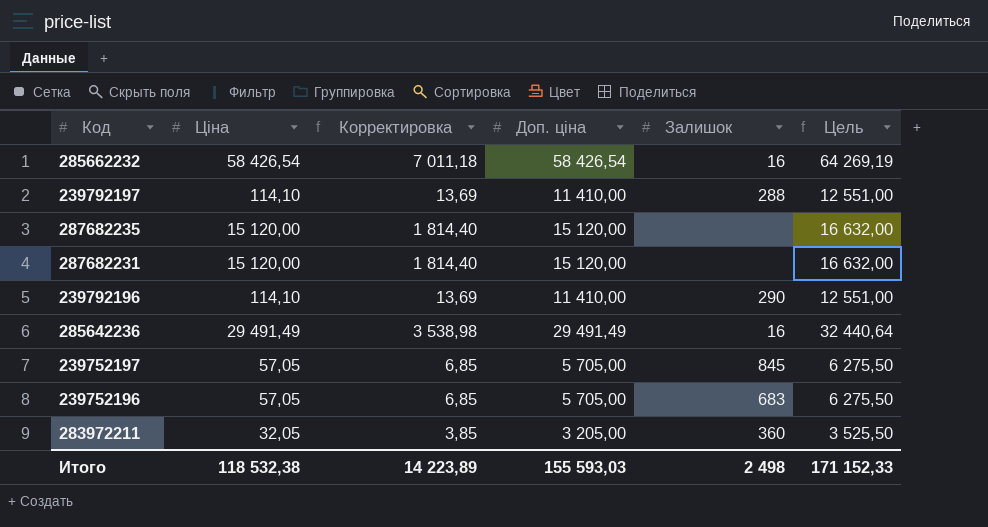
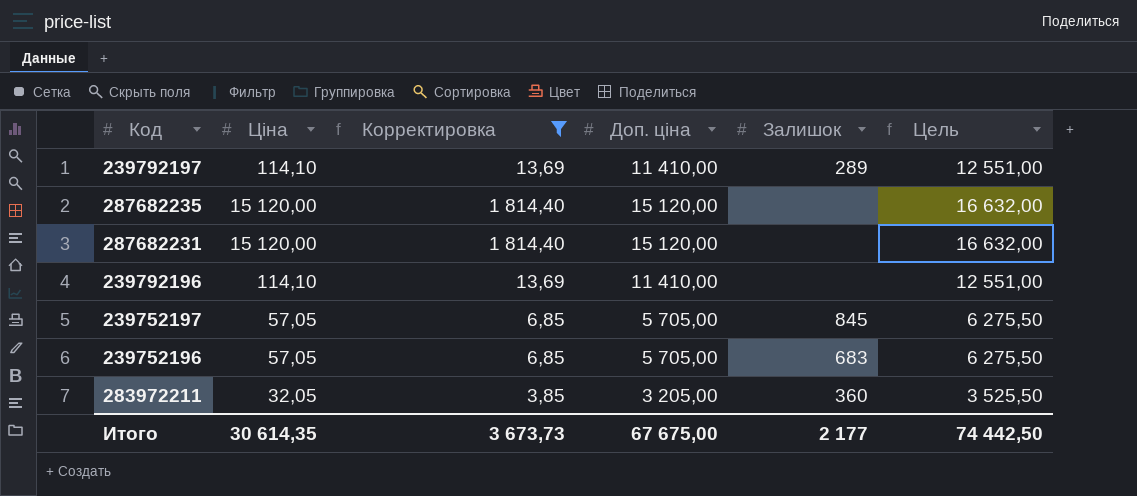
filter: none -> Корректировка <= 1 814,40
239792197 | Залишок: 288 -> 289
239792196 | Залишок: 290 -> none
Итого | Ціна: 118 532,38 -> 30 614,35
Итого | Корректировка: 14 223,89 -> 3 673,73
Итого | Доп. ціна: 155 593,03 -> 67 675,00
Итого | Залишок: 2 498 -> 2 177
Итого | Цель: 171 152,33 -> 74 442,50

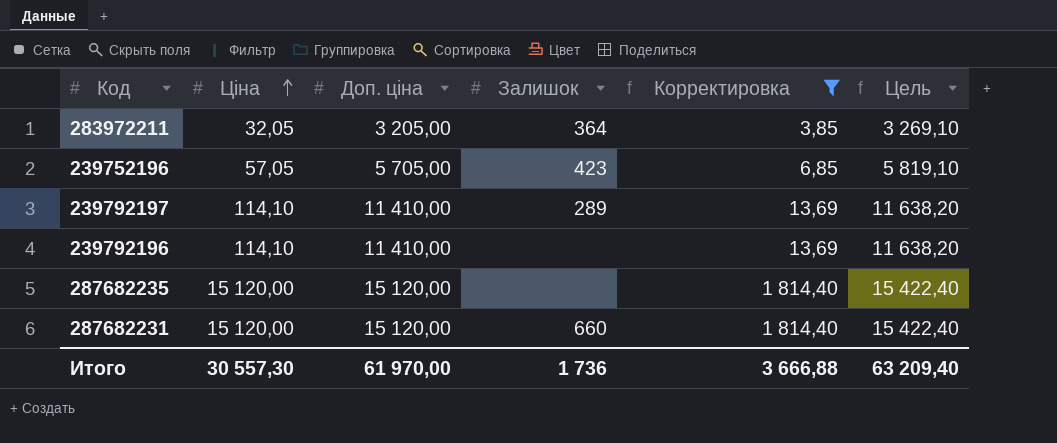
row order: none -> Ціна ascending
column Корректировка | position: 3 -> 5
column Цель | formula: [Доп. ціна] * 1,1 -> [Доп. ціна] * 1,02
row 239752197: 57,05 | 6,85 | 5 705,00 | 845 | 6 275,50 -> none
283972211 | Залишок: 360 -> 364
239752196 | Залишок: 683 -> 423
287682231 | Залишок: none -> 660
Итого | Ціна: 30 614,35 -> 30 557,30
Итого | Доп. ціна: 67 675,00 -> 61 970,00
Итого | Залишок: 2 177 -> 1 736
Итого | Корректировка: 3 673,73 -> 3 666,88
Итого | Цель: 74 442,50 -> 63 209,40

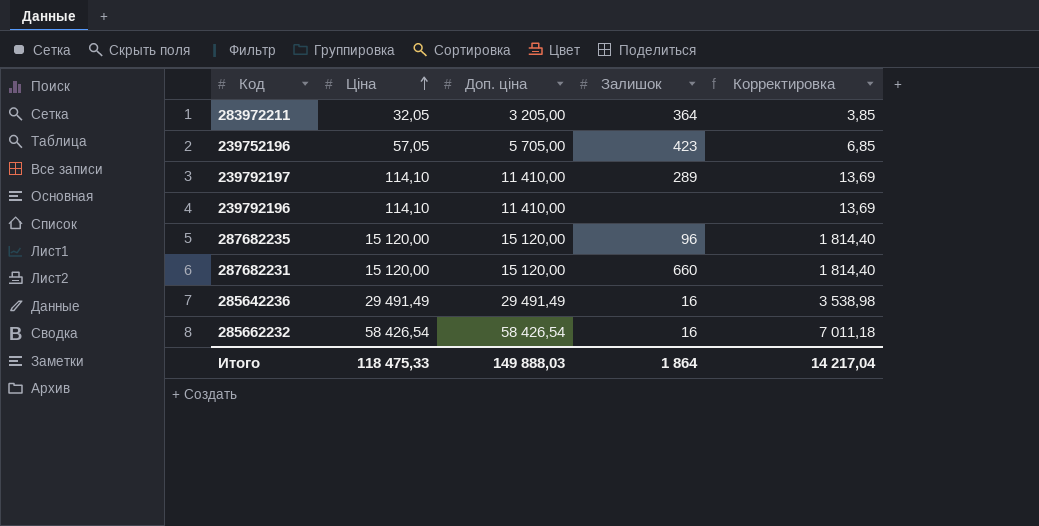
filter: Корректировка <= 1 814,40 -> none
column Цель | formula: [Доп. ціна] * 1,02 -> none
287682235 | Залишок: none -> 96
Итого | Ціна: 30 557,30 -> 118 475,33
Итого | Доп. ціна: 61 970,00 -> 149 888,03
Итого | Залишок: 1 736 -> 1 864
Итого | Корректировка: 3 666,88 -> 14 217,04

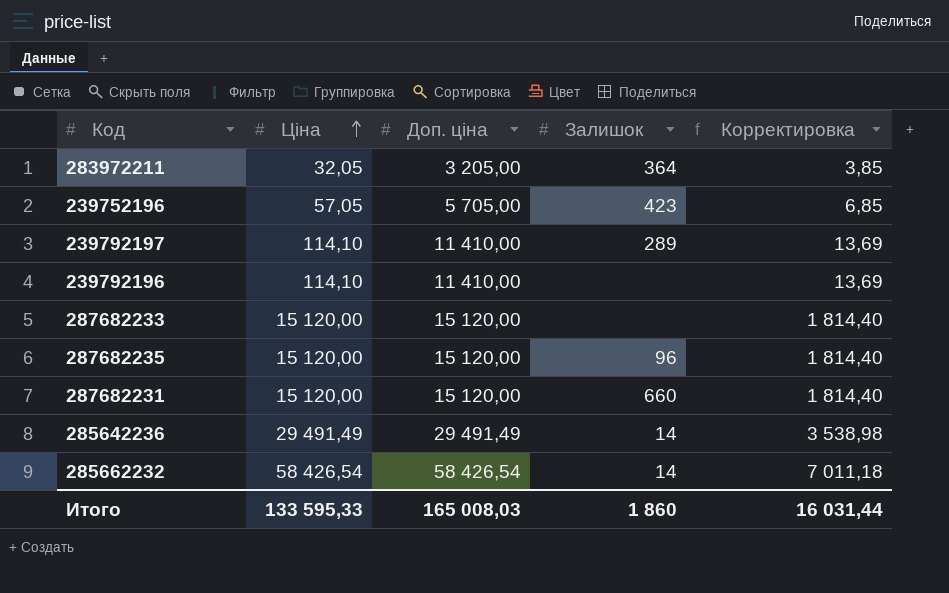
row 287682233: none -> 15 120,00 | 15 120,00 | none | 1 814,40
285642236 | Залишок: 16 -> 14
285662232 | Залишок: 16 -> 14
Итого | Ціна: 118 475,33 -> 133 595,33
Итого | Доп. ціна: 149 888,03 -> 165 008,03
Итого | Залишок: 1 864 -> 1 860
Итого | Корректировка: 14 217,04 -> 16 031,44

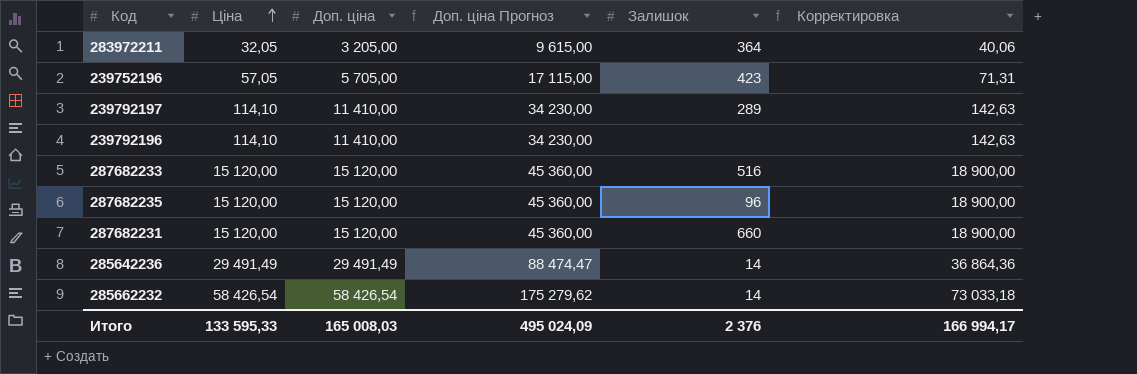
column Доп. ціна Прогноз | formula: none -> [Доп. ціна] * 3
column Корректировка | formula: [Ціна] * 0,12 -> [Ціна] * 1,25
287682233 | Залишок: none -> 516
Итого | Залишок: 1 860 -> 2 376
Итого | Корректировка: 16 031,44 -> 166 994,17

